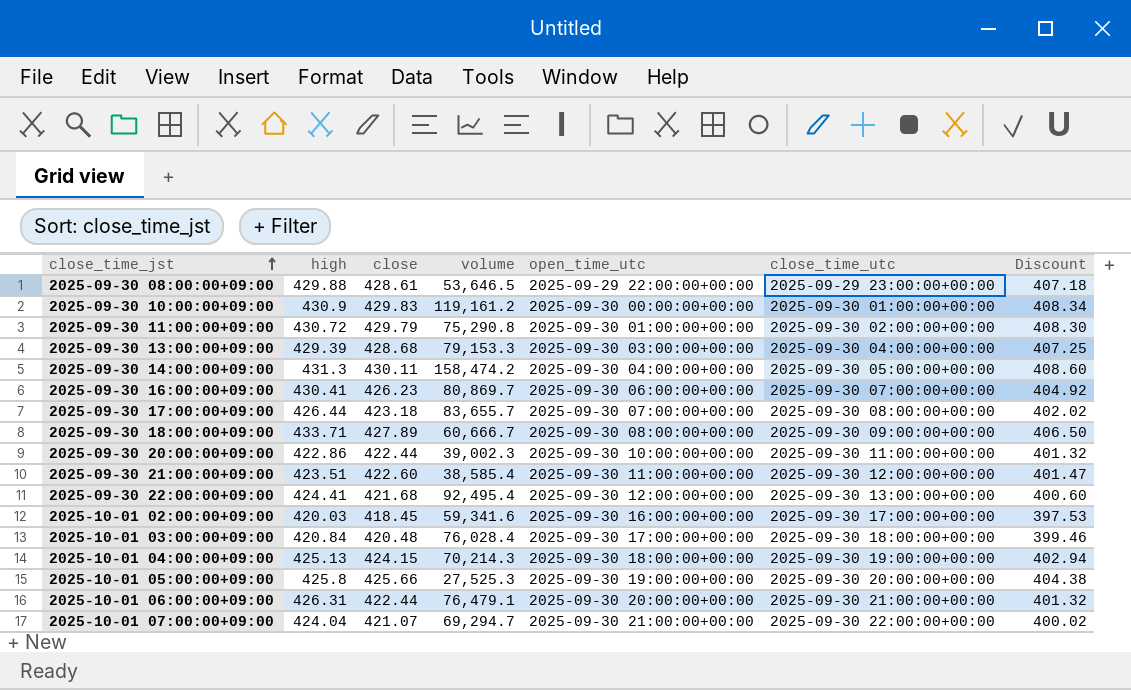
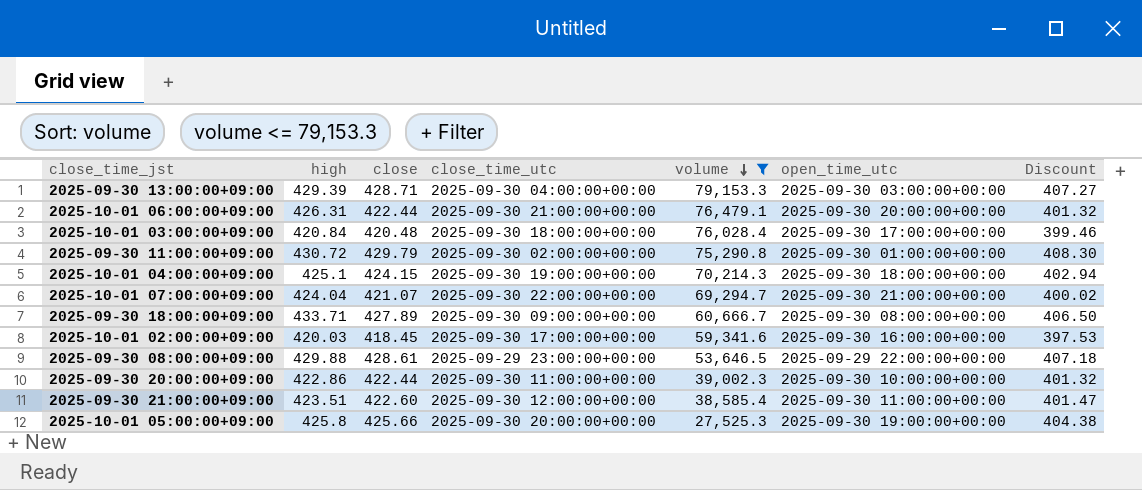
filter: none -> volume <= 79,153.3
row order: close_time_jst ascending -> volume descending
column close_time_utc | position: 6 -> 4
2025-09-30 13:00:00+09:00 | close: 428.68 -> 428.71
2025-09-30 13:00:00+09:00 | Discount: 407.25 -> 407.27
2025-10-01 04:00:00+09:00 | high: 425.13 -> 425.1

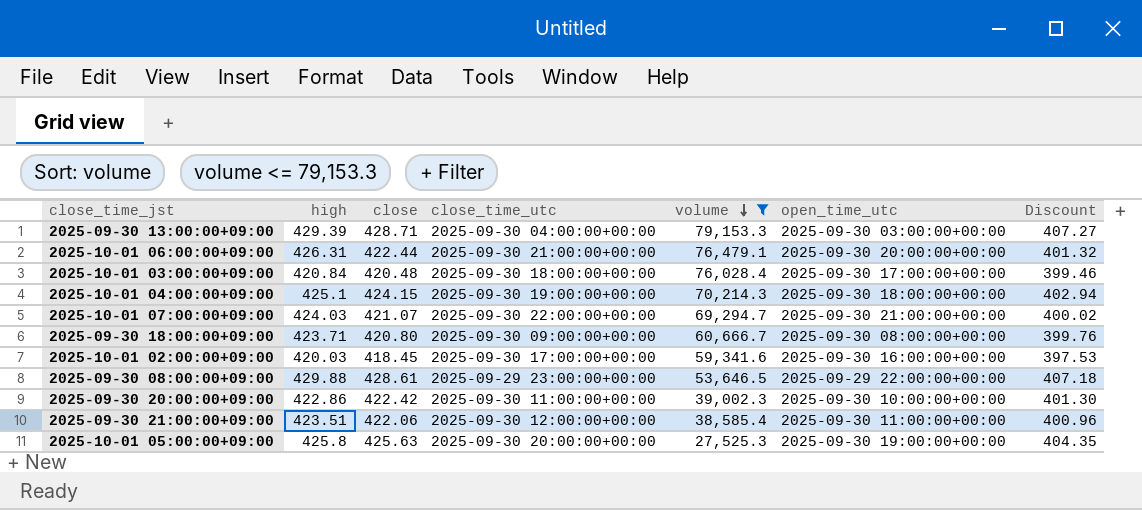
row 2025-09-30 11:00:00+09:00: 430.72 | 429.79 | 2025-09-30 02:00:00+00:00 | 75,290.8 | 2025-09-30 01:00:00+00:00 | 408.30 -> none
2025-10-01 07:00:00+09:00 | high: 424.04 -> 424.03
2025-09-30 18:00:00+09:00 | high: 433.71 -> 423.71
2025-09-30 18:00:00+09:00 | close: 427.89 -> 420.80
2025-09-30 18:00:00+09:00 | Discount: 406.50 -> 399.76
2025-09-30 20:00:00+09:00 | close: 422.44 -> 422.42
2025-09-30 20:00:00+09:00 | Discount: 401.32 -> 401.30
2025-09-30 21:00:00+09:00 | close: 422.60 -> 422.06
2025-09-30 21:00:00+09:00 | Discount: 401.47 -> 400.96
2025-10-01 05:00:00+09:00 | close: 425.66 -> 425.63
2025-10-01 05:00:00+09:00 | Discount: 404.38 -> 404.35

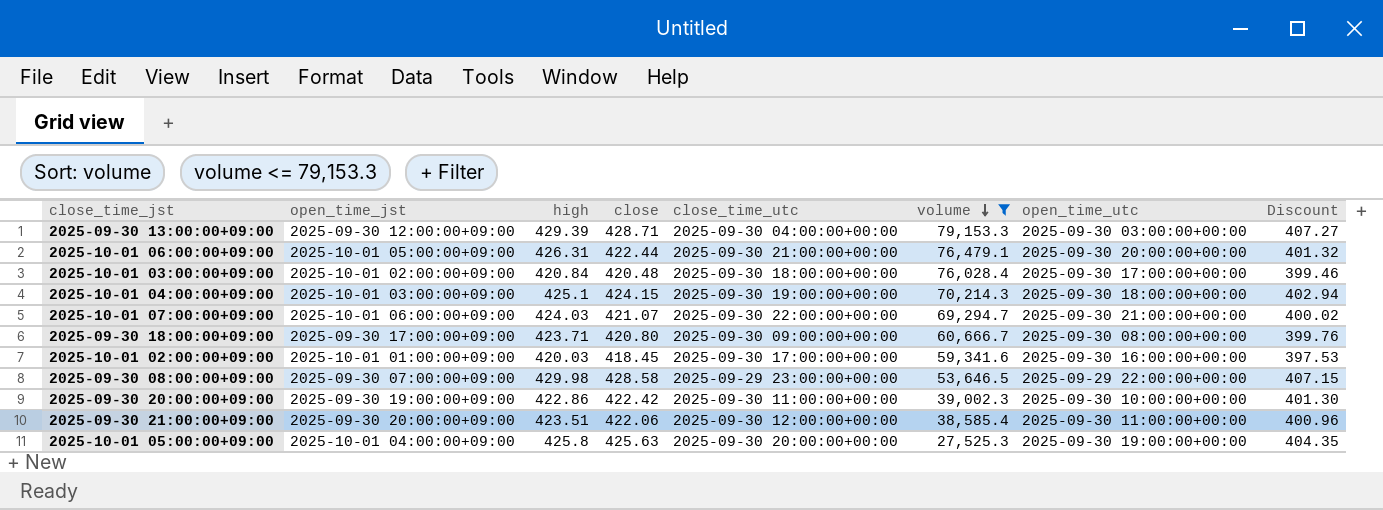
column open_time_jst | position: none -> 2
2025-09-30 08:00:00+09:00 | high: 429.88 -> 429.98
2025-09-30 08:00:00+09:00 | close: 428.61 -> 428.58
2025-09-30 08:00:00+09:00 | Discount: 407.18 -> 407.15

